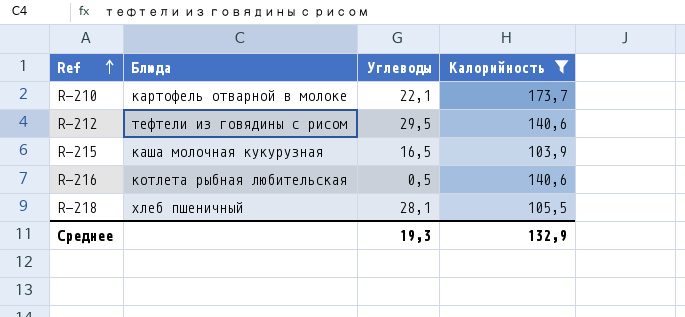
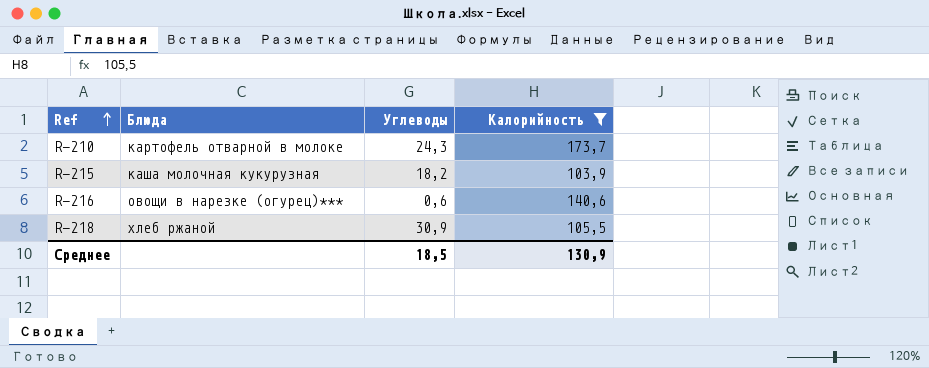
row R-212: тефтели из говядины с рисом | 29,5 | 140,6 -> none
R-210 | Углеводы: 22,1 -> 24,3
R-215 | Углеводы: 16,5 -> 18,2
R-216 | Блюда: котлета рыбная любительская -> овощи в нарезке (огурец)***
R-216 | Углеводы: 0,5 -> 0,6
R-218 | Блюда: хлеб пшеничный -> хлеб ржаной
R-218 | Углеводы: 28,1 -> 30,9
Среднее | Углеводы: 19,3 -> 18,5
Среднее | Калорийность: 132,9 -> 130,9

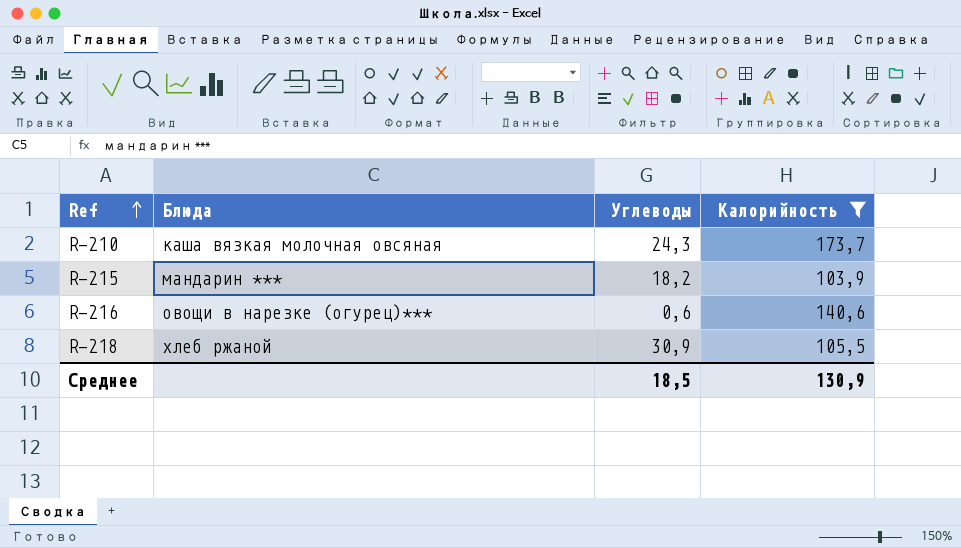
R-210 | Блюда: картофель отварной в молоке -> каша вязкая молочная овсяная
R-215 | Блюда: каша молочная кукурузная -> мандарин ***

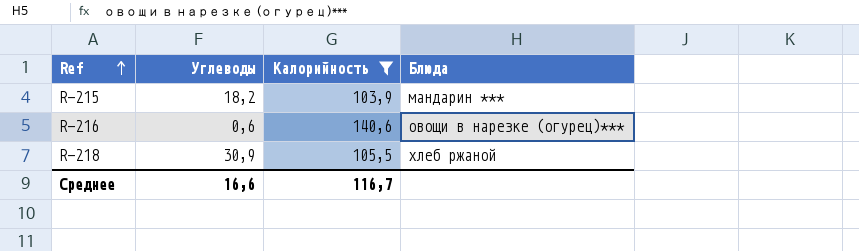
column Блюда | position: 2 -> 4
row R-210: каша вязкая молочная овсяная | 24,3 | 173,7 -> none
Среднее | Углеводы: 18,5 -> 16,6
Среднее | Калорийность: 130,9 -> 116,7

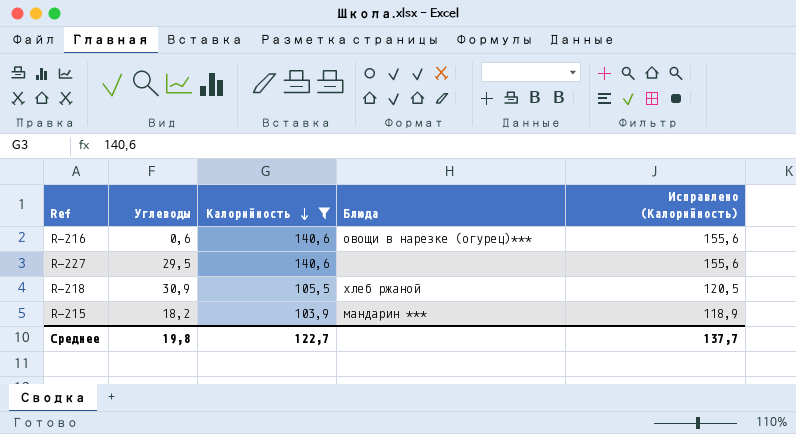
row order: Ref ascending -> Калорийность descending
column Исправлено (Калорийность) | formula: none -> [Калорийность] + 15
row R-227: none -> 29,5 | 140,6 | none | 155,6
Среднее | Углеводы: 16,6 -> 19,8
Среднее | Калорийность: 116,7 -> 122,7

